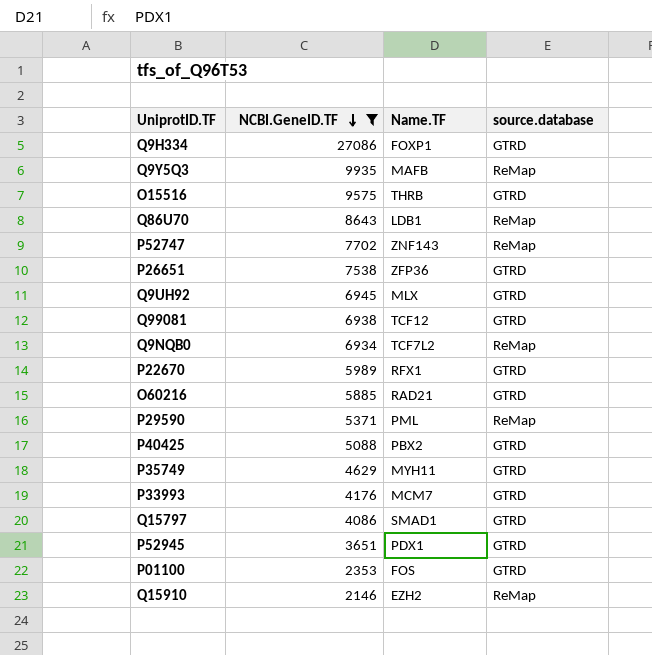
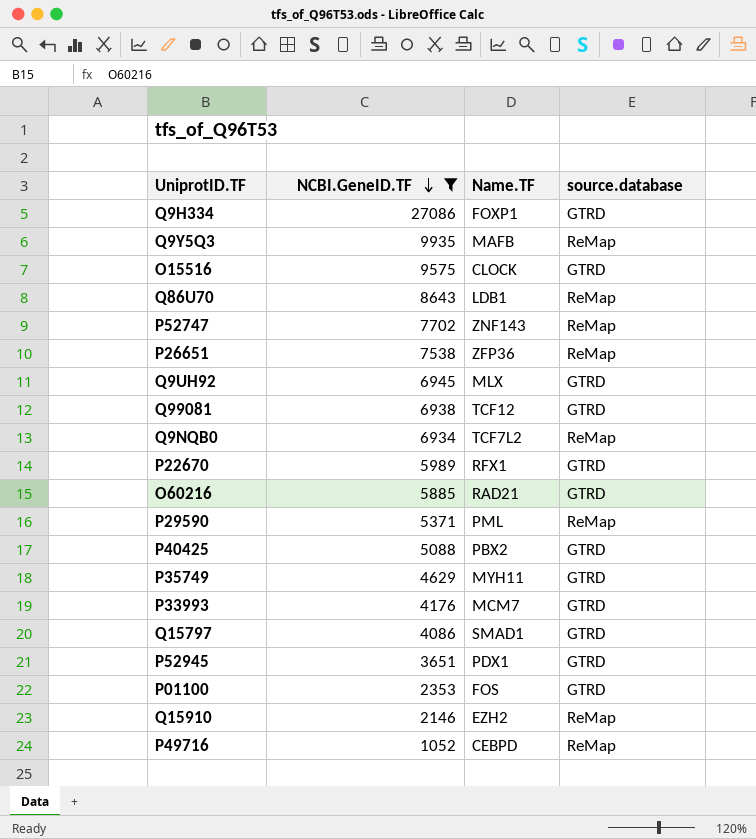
O15516 | Name.TF: THRB -> CLOCK
P26651 | source.database: GTRD -> ReMap
row P49716: none -> 1052 | CEBPD | ReMap

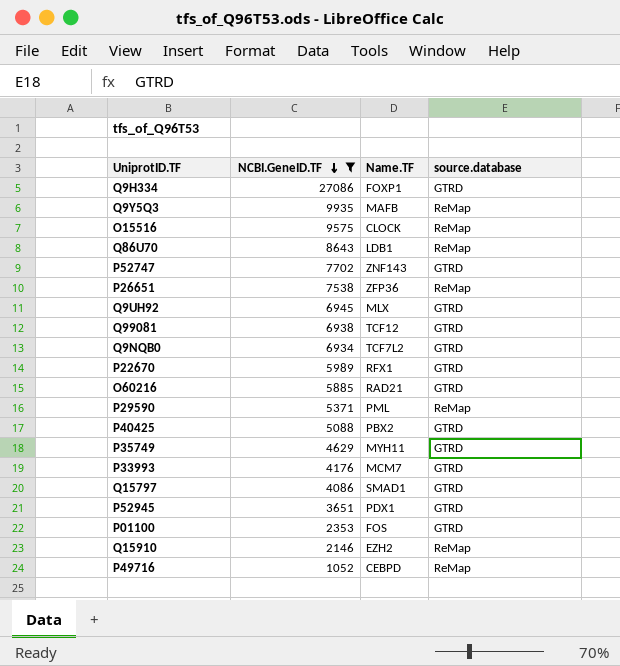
O15516 | source.database: GTRD -> ReMap
P52747 | source.database: ReMap -> GTRD
Q9NQB0 | source.database: ReMap -> GTRD

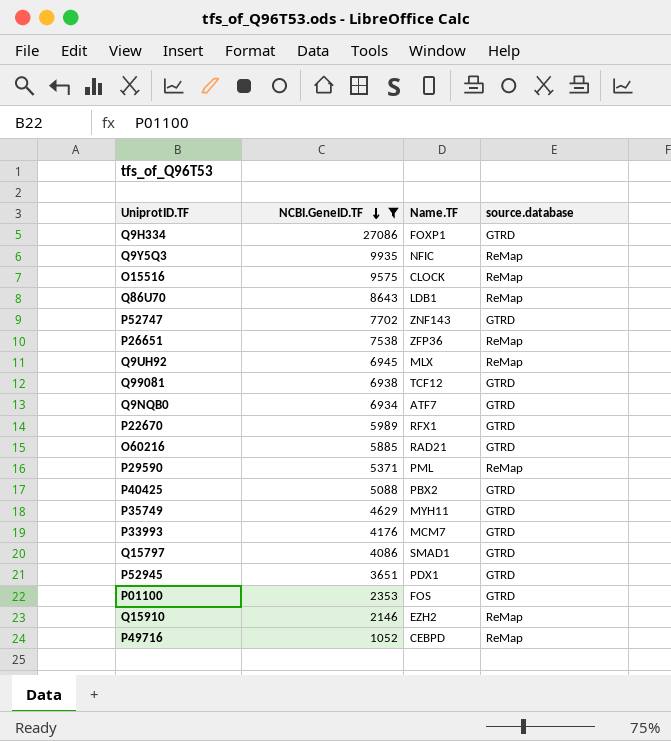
Q9Y5Q3 | Name.TF: MAFB -> NFIC
Q9UH92 | source.database: GTRD -> ReMap
Q9NQB0 | Name.TF: TCF7L2 -> ATF7

